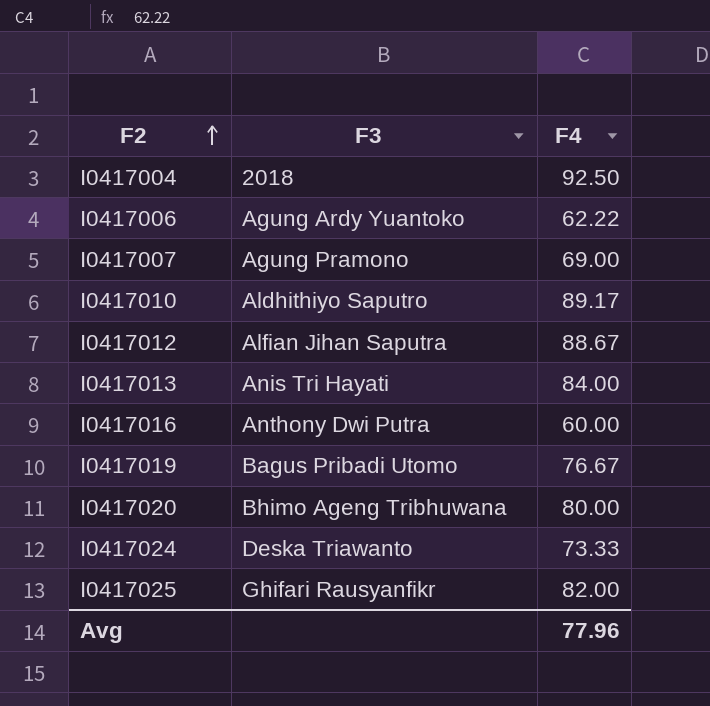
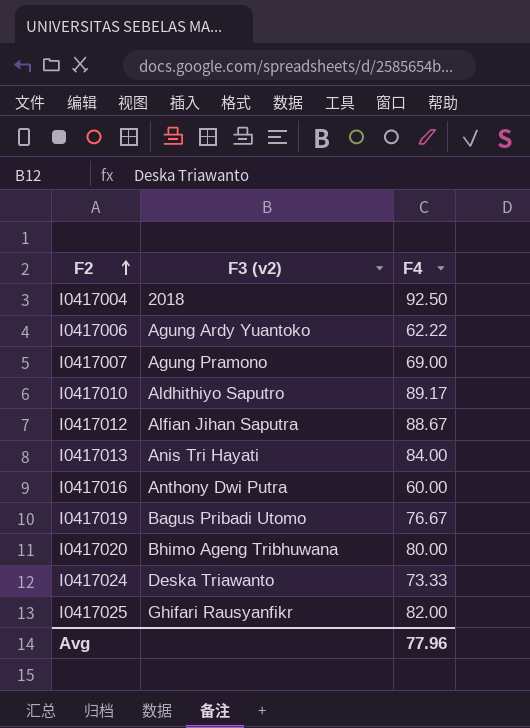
column name: F3 -> F3 (v2)

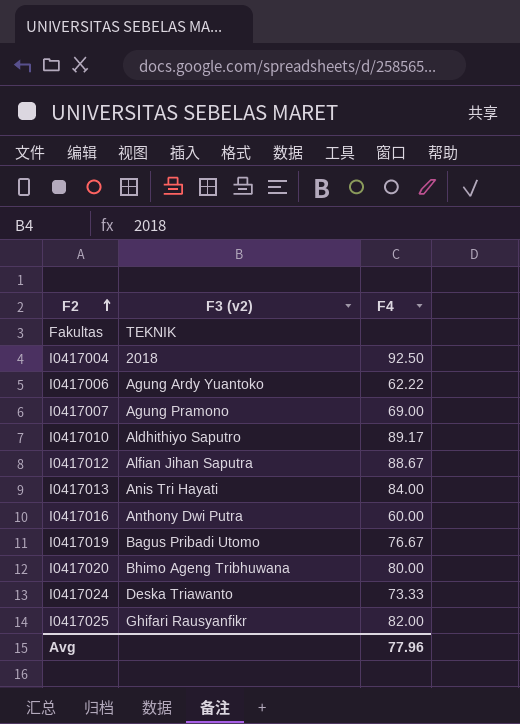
row Fakultas: none -> TEKNIK | none

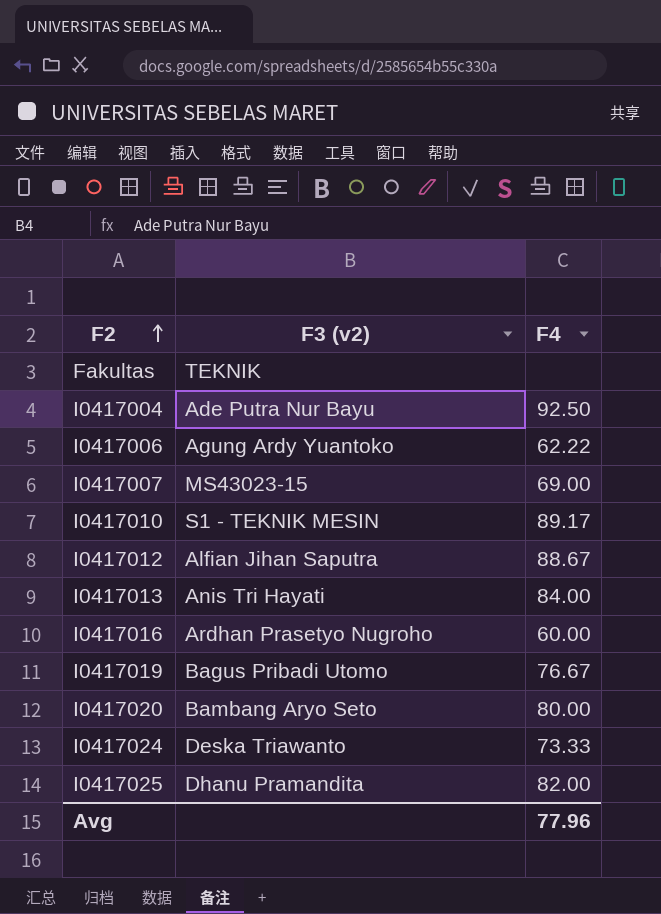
I0417004 | F3 (v2): 2018 -> Ade Putra Nur Bayu
I0417007 | F3 (v2): Agung Pramono -> MS43023-15
I0417010 | F3 (v2): Aldhithiyo Saputro -> S1 - TEKNIK MESIN
I0417016 | F3 (v2): Anthony Dwi Putra -> Ardhan Prasetyo Nugroho
I0417020 | F3 (v2): Bhimo Ageng Tribhuwana -> Bambang Aryo Seto
I0417025 | F3 (v2): Ghifari Rausyanfikr -> Dhanu Pramandita

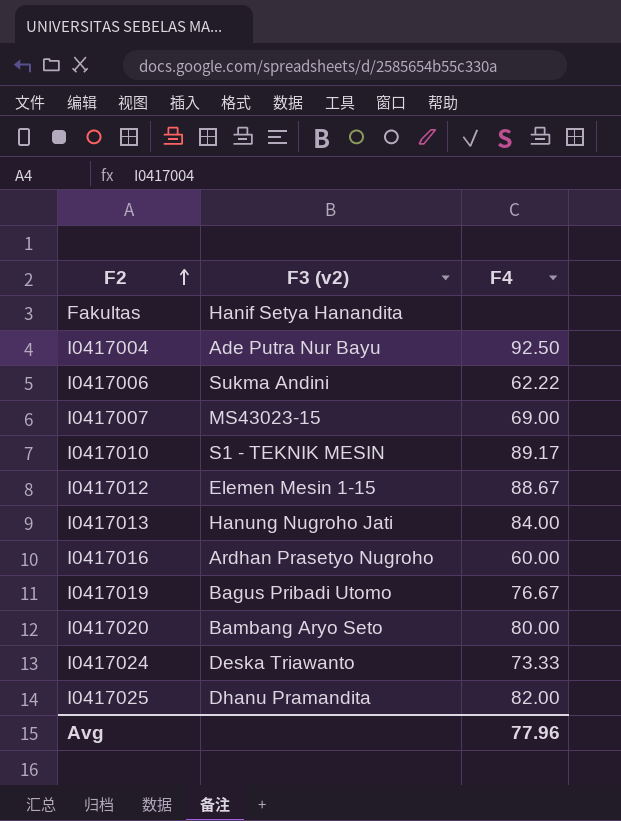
Fakultas | F3 (v2): TEKNIK -> Hanif Setya Hanandita
I0417006 | F3 (v2): Agung Ardy Yuantoko -> Sukma Andini
I0417012 | F3 (v2): Alfian Jihan Saputra -> Elemen Mesin 1-15
I0417013 | F3 (v2): Anis Tri Hayati -> Hanung Nugroho Jati

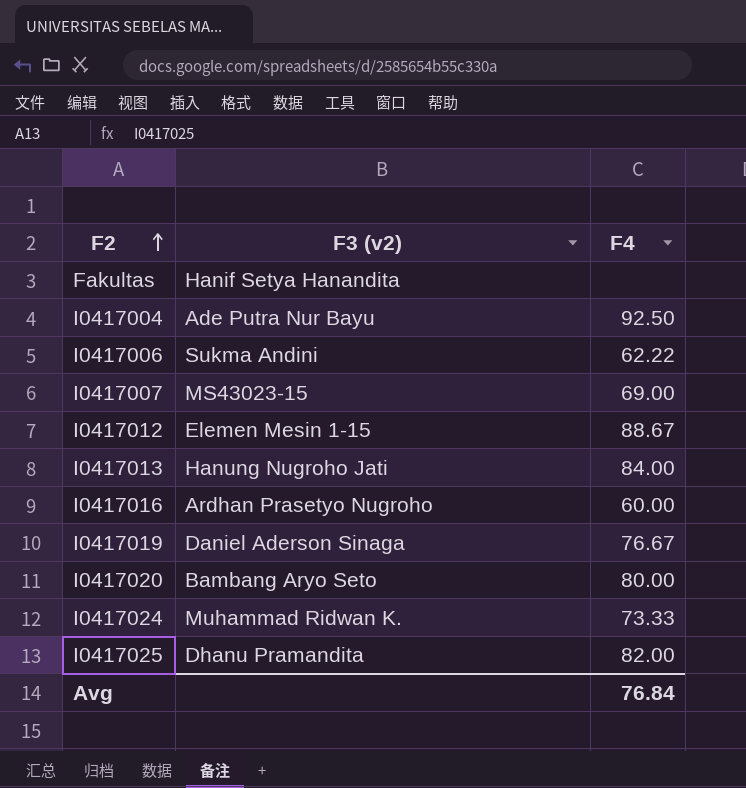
row I0417010: S1 - TEKNIK MESIN | 89.17 -> none
I0417019 | F3 (v2): Bagus Pribadi Utomo -> Daniel Aderson Sinaga
I0417024 | F3 (v2): Deska Triawanto -> Muhammad Ridwan K.
Avg | F4: 77.96 -> 76.84

